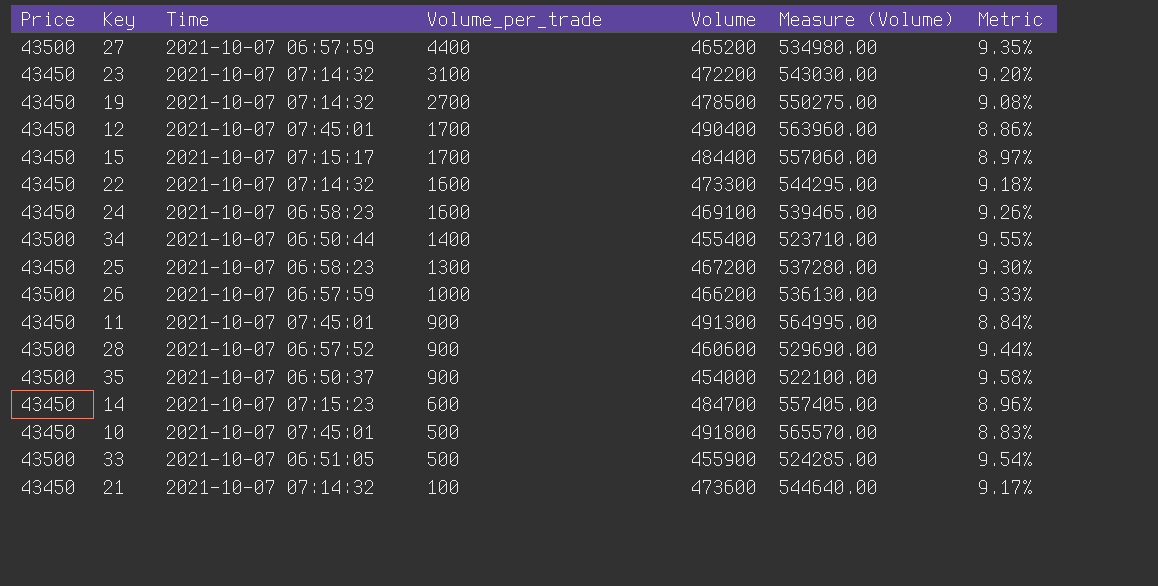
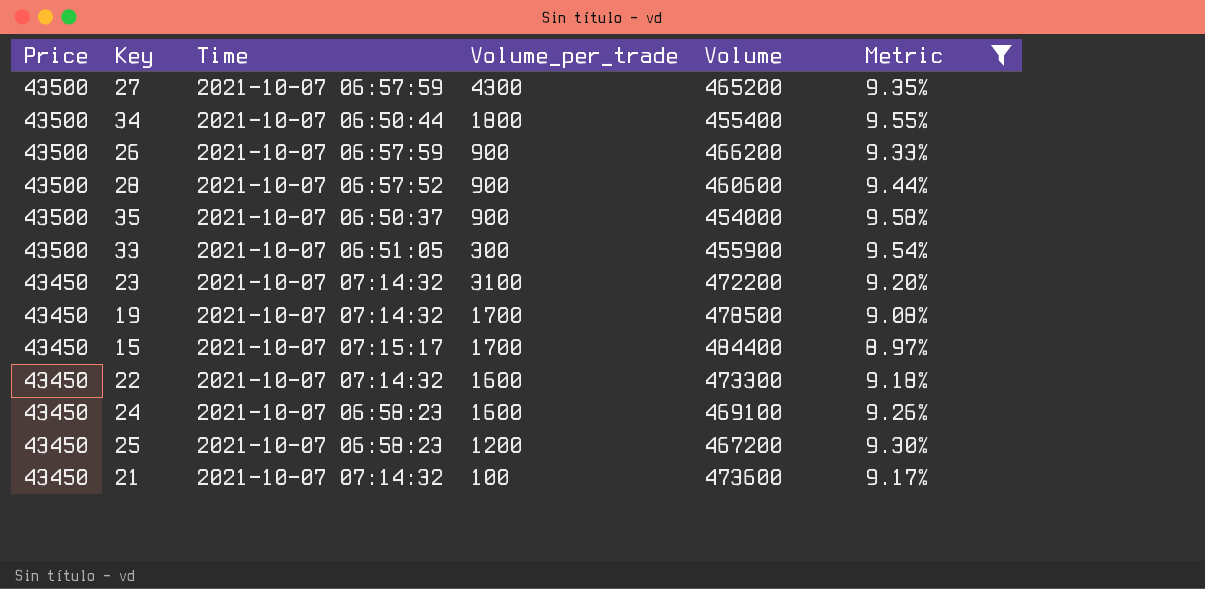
filter: none -> Metric >= 8.97%
row order: Volume_per_trade descending -> Price descending
column Measure (Volume) | formula: [Volume] * 1.15 -> none
27 | Volume_per_trade: 4400 -> 4300
34 | Volume_per_trade: 1400 -> 1800
26 | Volume_per_trade: 1000 -> 900
33 | Volume_per_trade: 500 -> 300
19 | Volume_per_trade: 2700 -> 1700
25 | Volume_per_trade: 1300 -> 1200

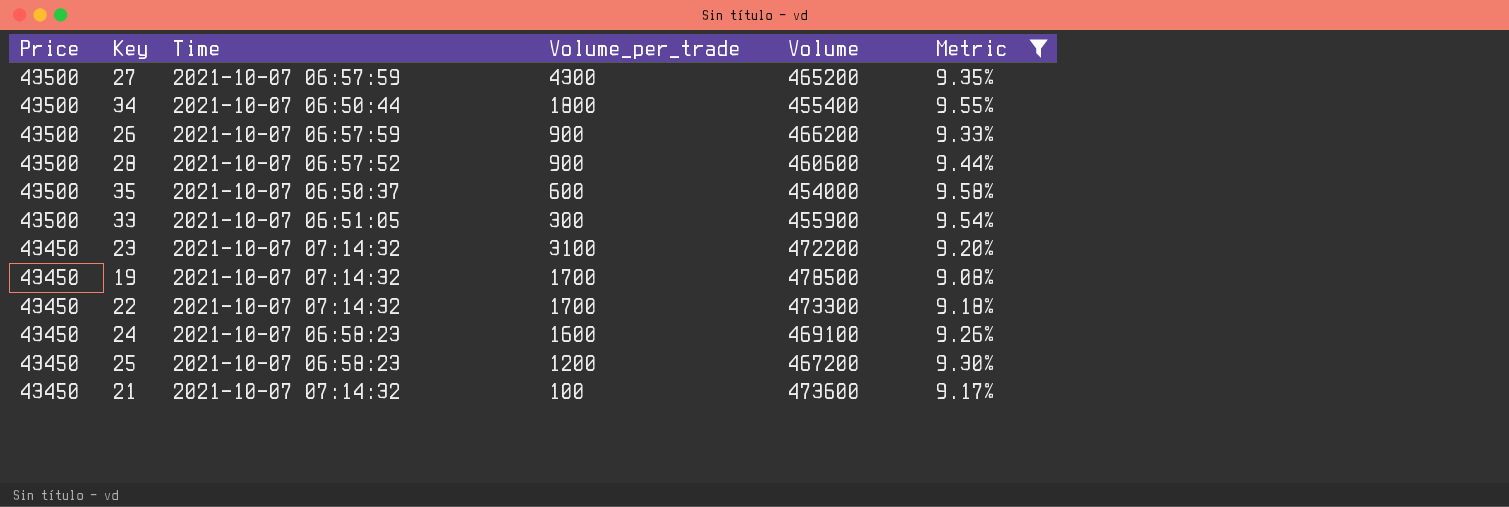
row 15: 43450 | 2021-10-07 07:15:17 | 1700 | 484400 | 8.97% -> none
35 | Volume_per_trade: 900 -> 600
22 | Volume_per_trade: 1600 -> 1700

